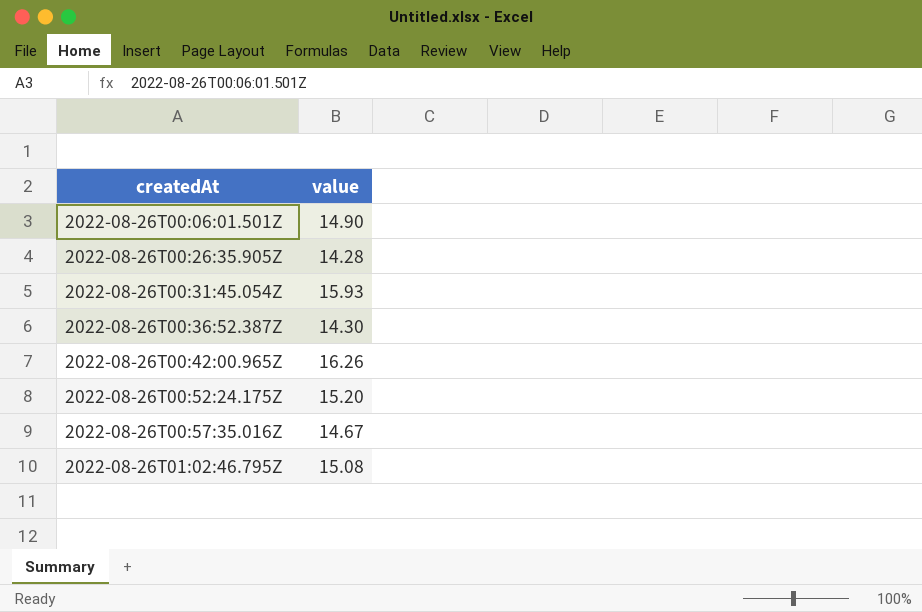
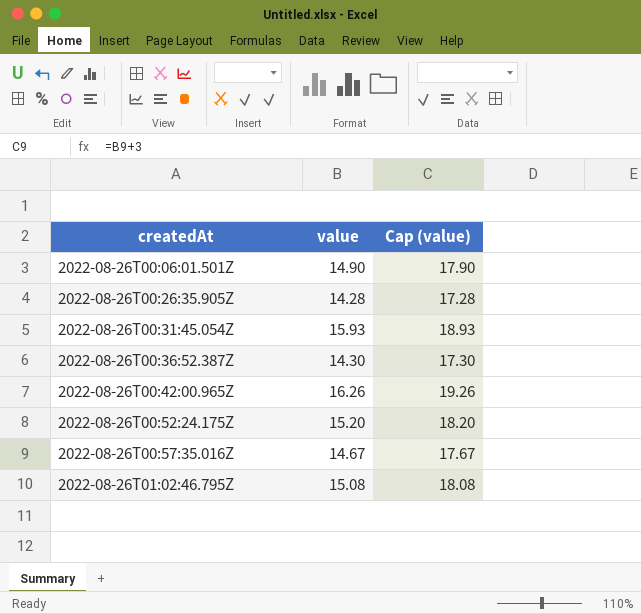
column Cap (value) | formula: none -> [value] + 3

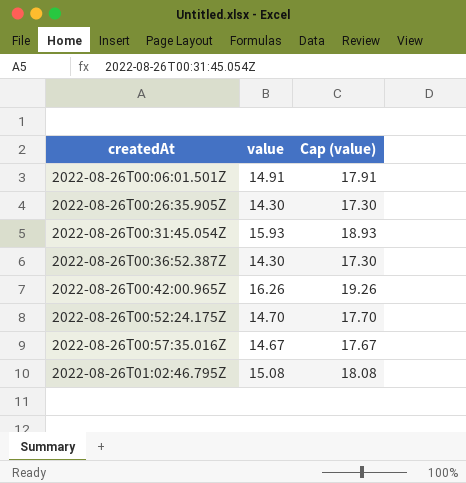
2022-08-26T00:06:01.501Z | value: 14.90 -> 14.91
2022-08-26T00:06:01.501Z | Cap (value): 17.90 -> 17.91
2022-08-26T00:26:35.905Z | value: 14.28 -> 14.30
2022-08-26T00:26:35.905Z | Cap (value): 17.28 -> 17.30
2022-08-26T00:52:24.175Z | value: 15.20 -> 14.70
2022-08-26T00:52:24.175Z | Cap (value): 18.20 -> 17.70

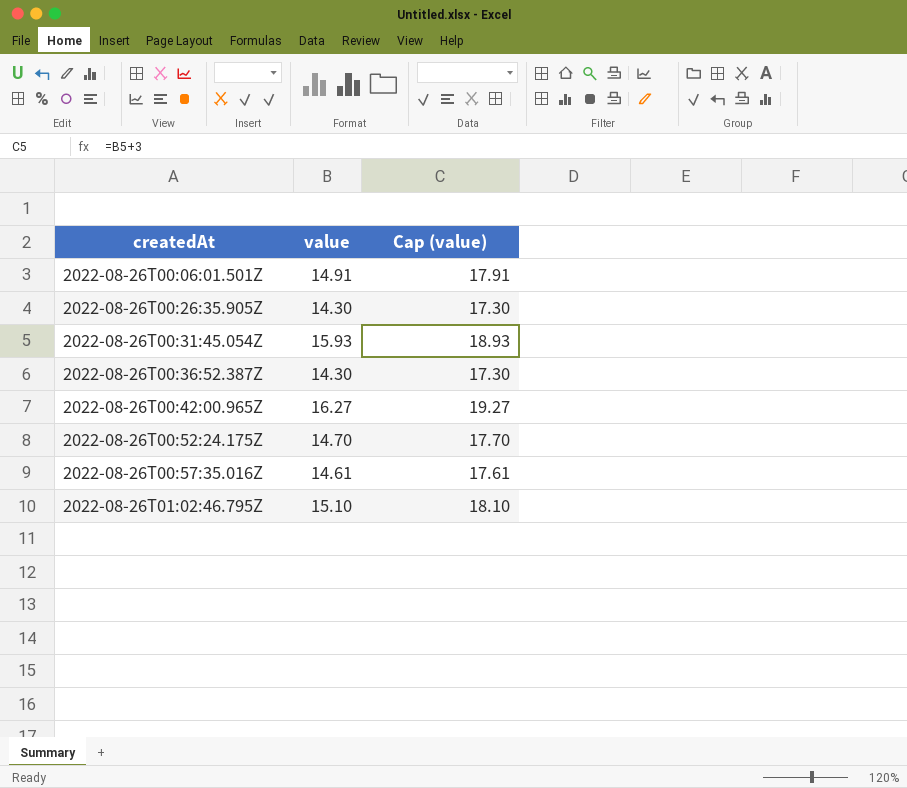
2022-08-26T00:42:00.965Z | value: 16.26 -> 16.27
2022-08-26T00:42:00.965Z | Cap (value): 19.26 -> 19.27
2022-08-26T00:57:35.016Z | value: 14.67 -> 14.61
2022-08-26T00:57:35.016Z | Cap (value): 17.67 -> 17.61
2022-08-26T01:02:46.795Z | value: 15.08 -> 15.10
2022-08-26T01:02:46.795Z | Cap (value): 18.08 -> 18.10

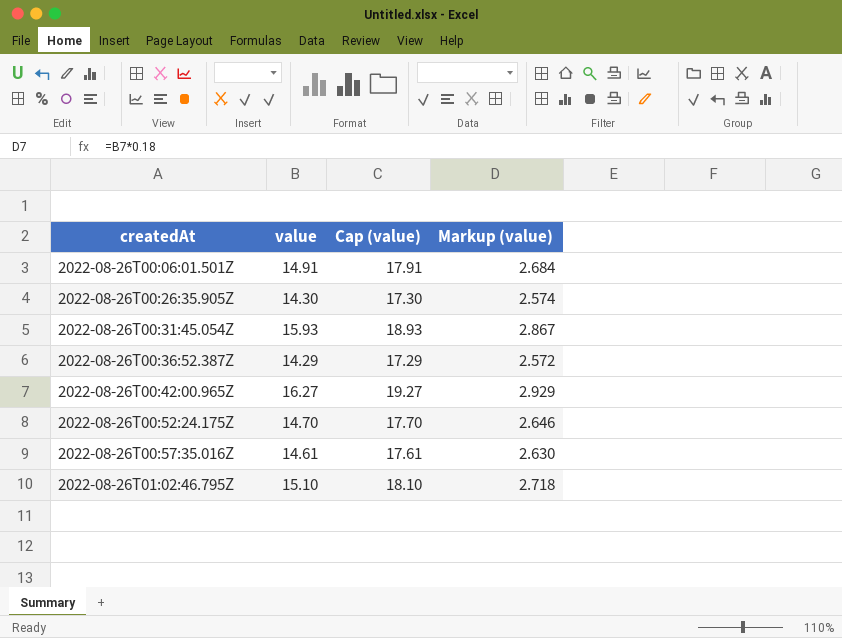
column Markup (value) | formula: none -> [value] * 0.18
2022-08-26T00:36:52.387Z | value: 14.30 -> 14.29
2022-08-26T00:36:52.387Z | Cap (value): 17.30 -> 17.29

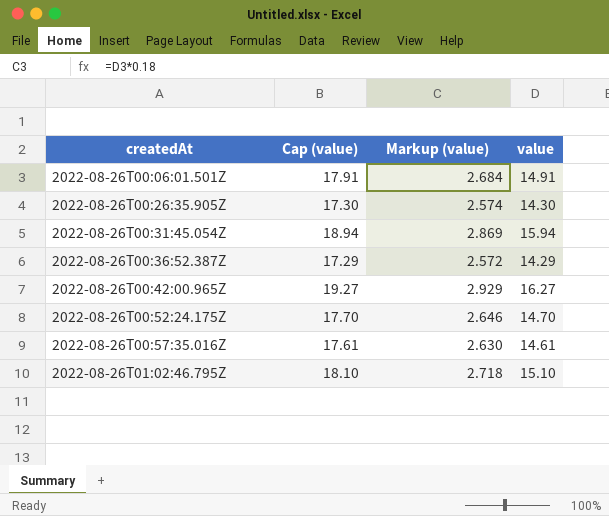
column value | position: 2 -> 4
2022-08-26T00:31:45.054Z | Cap (value): 18.93 -> 18.94
2022-08-26T00:31:45.054Z | Markup (value): 2.867 -> 2.869
2022-08-26T00:31:45.054Z | value: 15.93 -> 15.94

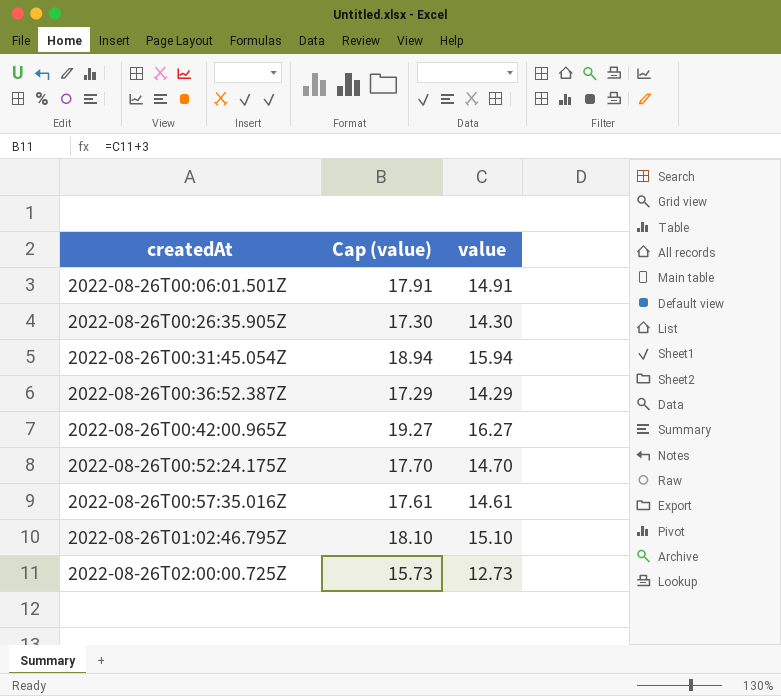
column Markup (value) | formula: [value] * 0.18 -> none
row 2022-08-26T02:00:00.725Z: none -> 15.73 | 12.73

